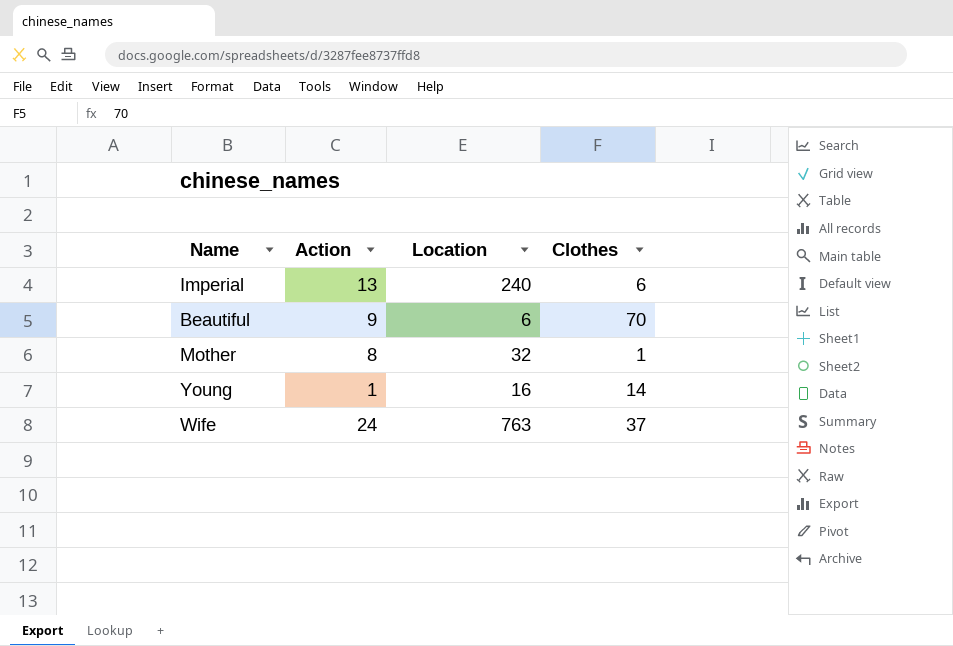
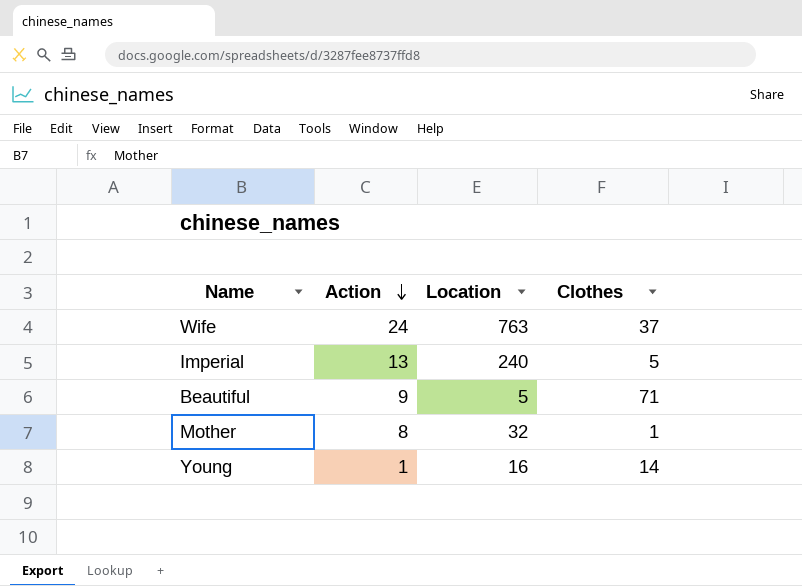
row order: none -> Action descending
Imperial | Clothes: 6 -> 5
Beautiful | Location: 6 -> 5
Beautiful | Clothes: 70 -> 71

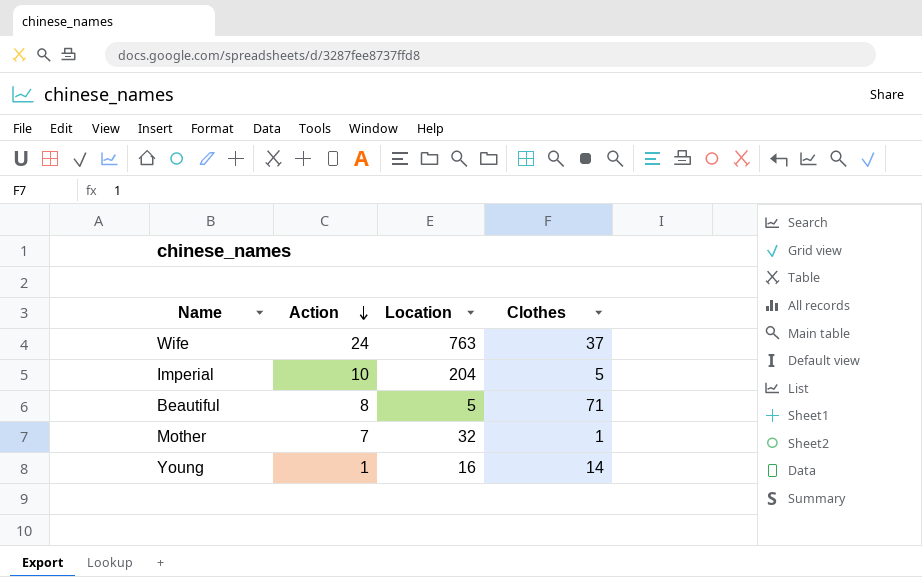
Imperial | Action: 13 -> 10
Imperial | Location: 240 -> 204
Beautiful | Action: 9 -> 8
Mother | Action: 8 -> 7

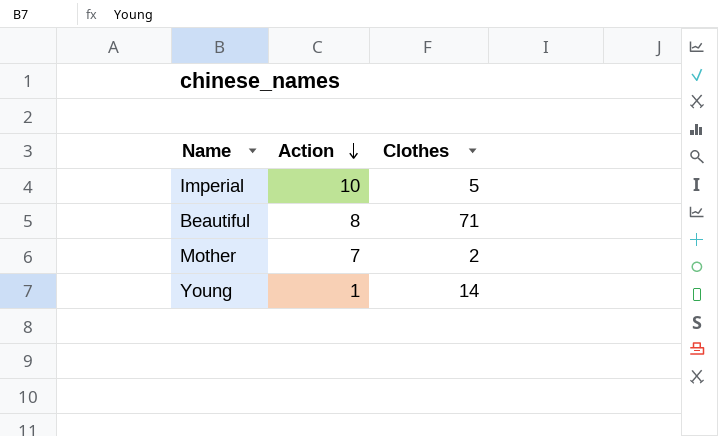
column Location | position: 3 -> none
row Wife: 24 | 763 | 37 -> none
Mother | Clothes: 1 -> 2

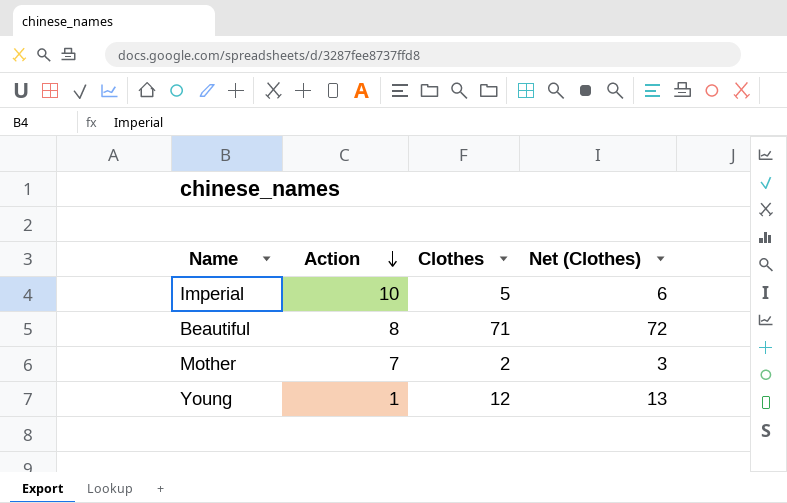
column Net (Clothes) | formula: none -> [Clothes] + 1
Young | Clothes: 14 -> 12

